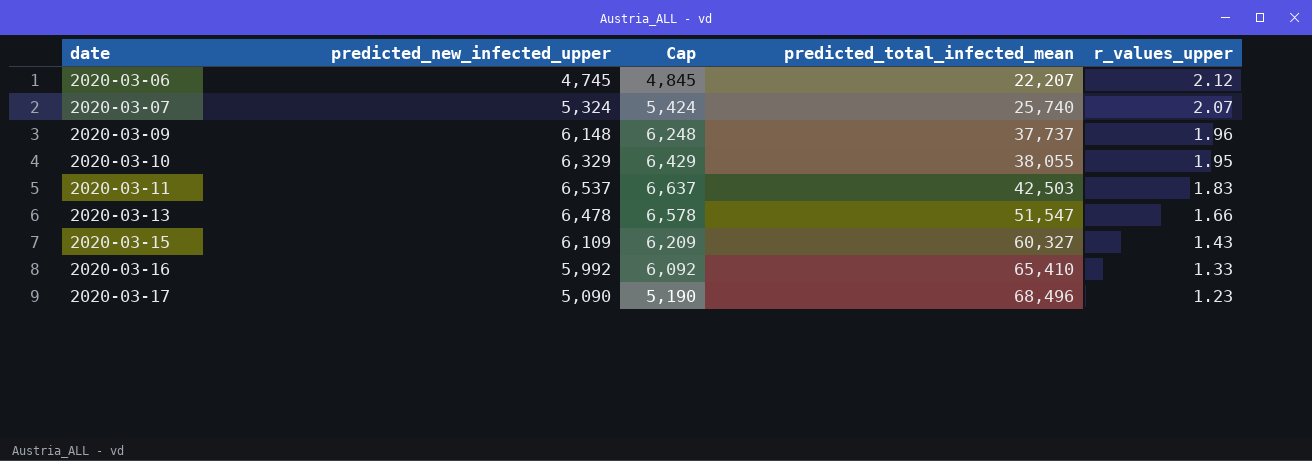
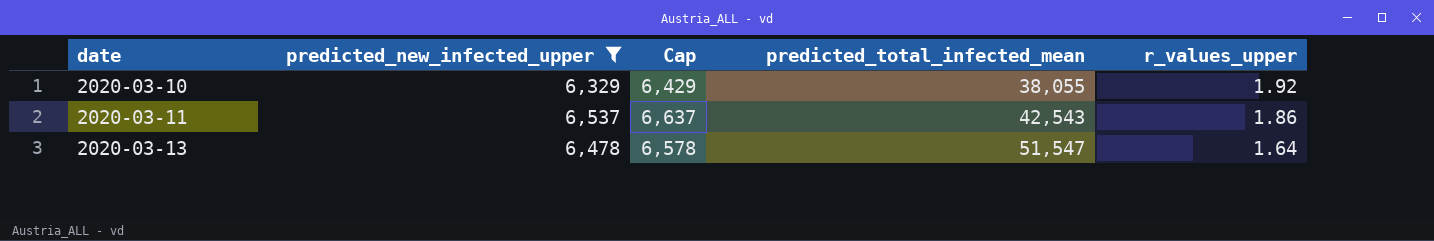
filter: none -> predicted_new_infected_upper >= 6,329
2020-03-10 | r_values_upper: 1.95 -> 1.92
2020-03-11 | predicted_total_infected_mean: 42,503 -> 42,543
2020-03-11 | r_values_upper: 1.83 -> 1.86
2020-03-13 | r_values_upper: 1.66 -> 1.64

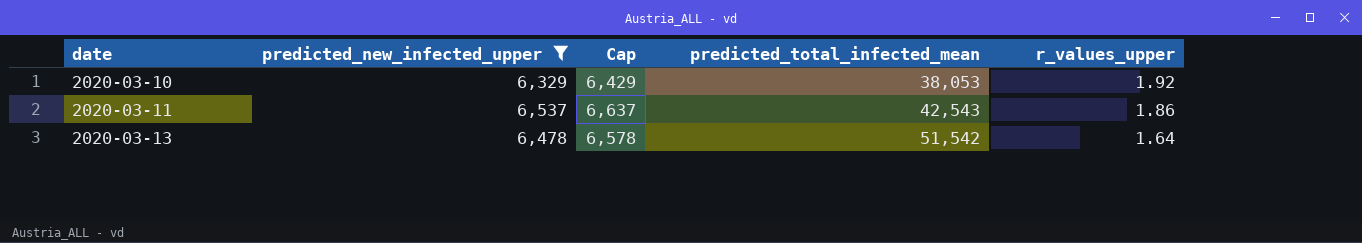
2020-03-10 | predicted_total_infected_mean: 38,055 -> 38,053
2020-03-13 | predicted_total_infected_mean: 51,547 -> 51,542

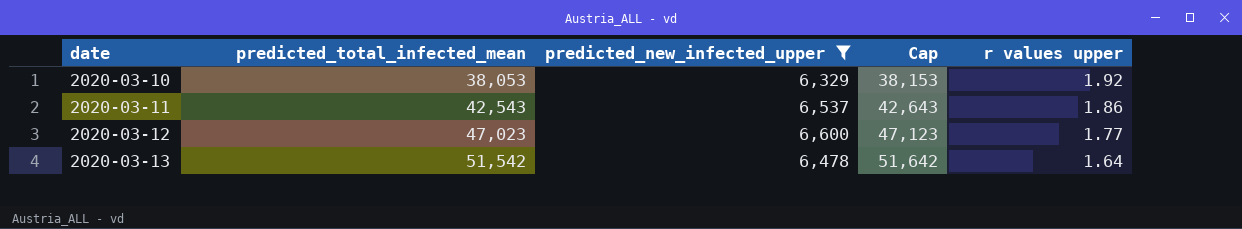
column predicted_total_infected_mean | position: 4 -> 2
column Cap | formula: [predicted_new_infected_upper] + 100 -> [predicted_total_infected_mean] + 100
column name: r_values_upper -> r values upper
row 2020-03-12: none -> 47,023 | 6,600 | 47,123 | 1.77

